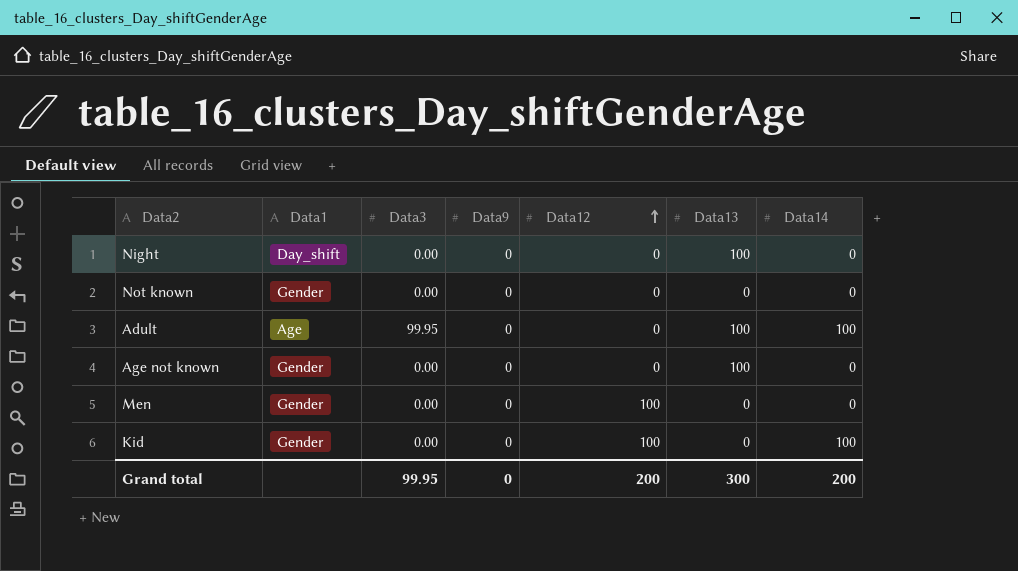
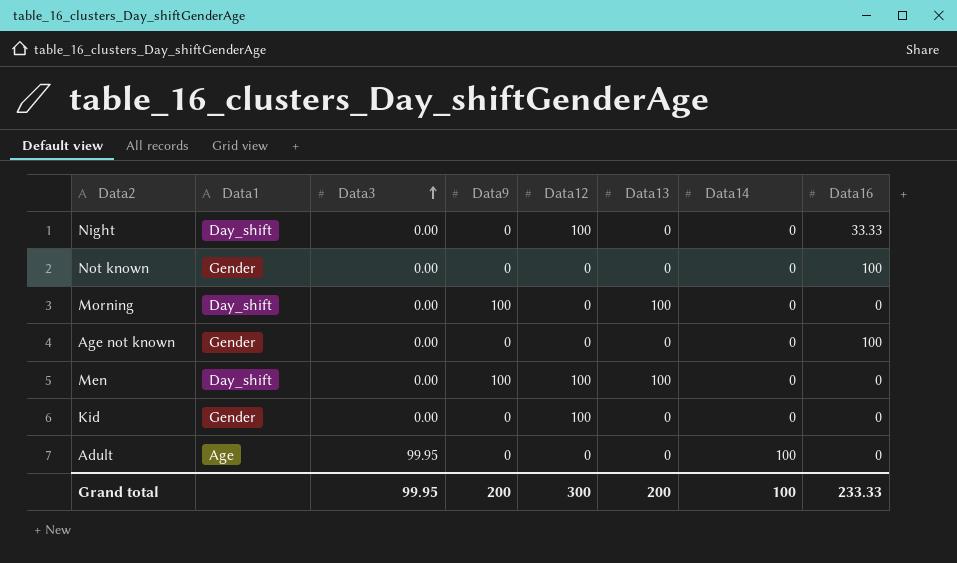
row order: Data12 ascending -> Data3 ascending
column Data16 | position: none -> 8
Night | Data12: 0 -> 100
Night | Data13: 100 -> 0
row Morning: none -> Day_shift | 0.00 | 100 | 0 | 100 | 0 | 0
Age not known | Data13: 100 -> 0
Men | Data1: Gender -> Day_shift
Men | Data9: 0 -> 100
Men | Data13: 0 -> 100
Kid | Data14: 100 -> 0
Adult | Data13: 100 -> 0
Grand total | Data9: 0 -> 200
Grand total | Data12: 200 -> 300
Grand total | Data13: 300 -> 200
Grand total | Data14: 200 -> 100

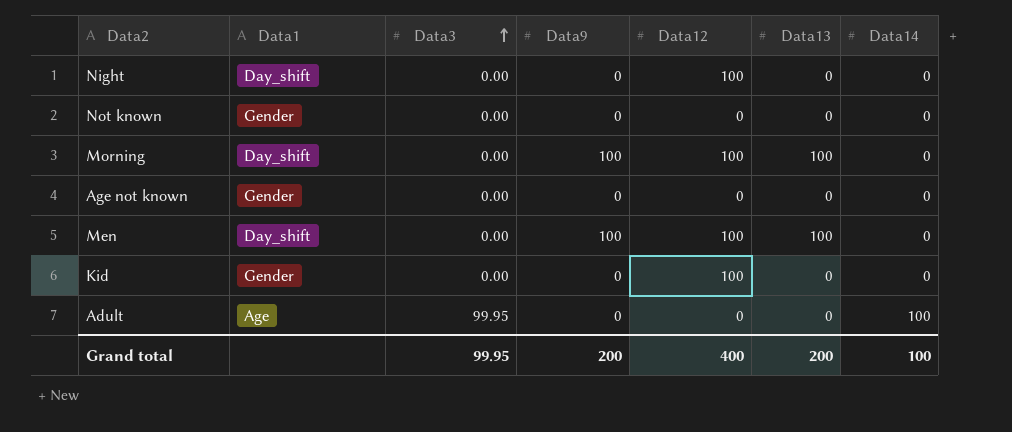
column Data16 | position: 8 -> none
Morning | Data12: 0 -> 100
Grand total | Data12: 300 -> 400

